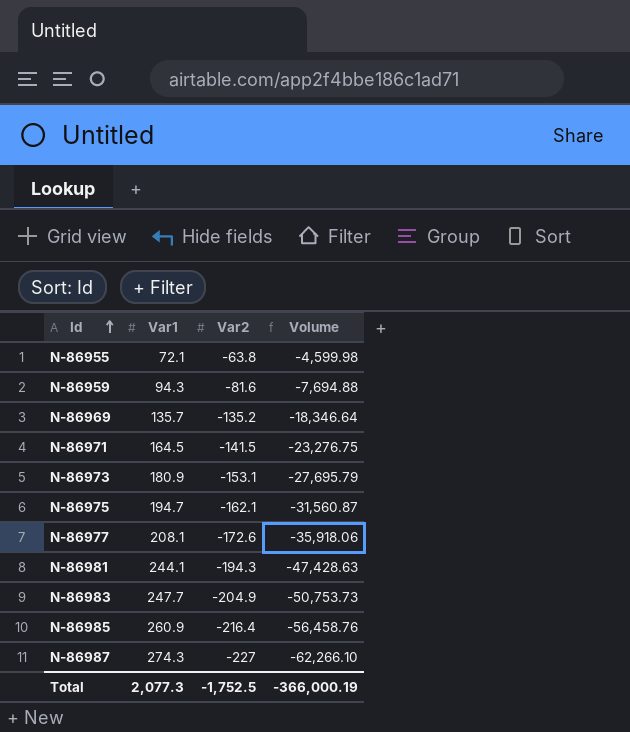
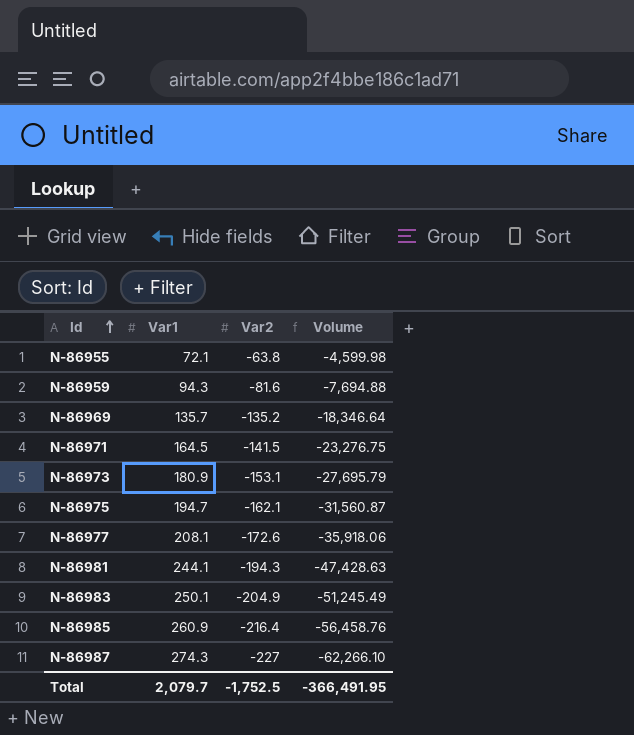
N-86983 | Var1: 247.7 -> 250.1
N-86983 | Volume: -50,753.73 -> -51,245.49
Total | Var1: 2,077.3 -> 2,079.7
Total | Volume: -366,000.19 -> -366,491.95

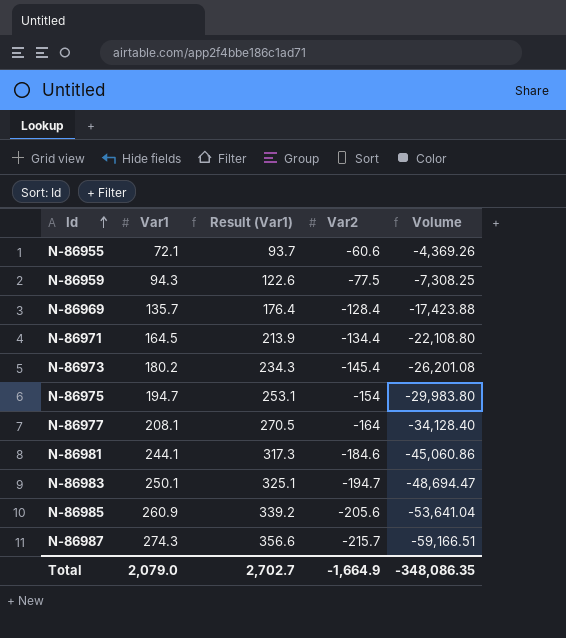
column Result (Var1) | formula: none -> [Var1] * 1.3
N-86955 | Var2: -63.8 -> -60.6
N-86955 | Volume: -4,599.98 -> -4,369.26
N-86959 | Var2: -81.6 -> -77.5
N-86959 | Volume: -7,694.88 -> -7,308.25
N-86969 | Var2: -135.2 -> -128.4
N-86969 | Volume: -18,346.64 -> -17,423.88
N-86971 | Var2: -141.5 -> -134.4
N-86971 | Volume: -23,276.75 -> -22,108.80
N-86973 | Var1: 180.9 -> 180.2
N-86973 | Var2: -153.1 -> -145.4
N-86973 | Volume: -27,695.79 -> -26,201.08
N-86975 | Var2: -162.1 -> -154
N-86975 | Volume: -31,560.87 -> -29,983.80
N-86977 | Var2: -172.6 -> -164
N-86977 | Volume: -35,918.06 -> -34,128.40
N-86981 | Var2: -194.3 -> -184.6
N-86981 | Volume: -47,428.63 -> -45,060.86
N-86983 | Var2: -204.9 -> -194.7
N-86983 | Volume: -51,245.49 -> -48,694.47
N-86985 | Var2: -216.4 -> -205.6
N-86985 | Volume: -56,458.76 -> -53,641.04
N-86987 | Var2: -227 -> -215.7
N-86987 | Volume: -62,266.10 -> -59,166.51
Total | Var1: 2,079.7 -> 2,079.0
Total | Var2: -1,752.5 -> -1,664.9
Total | Volume: -366,491.95 -> -348,086.35

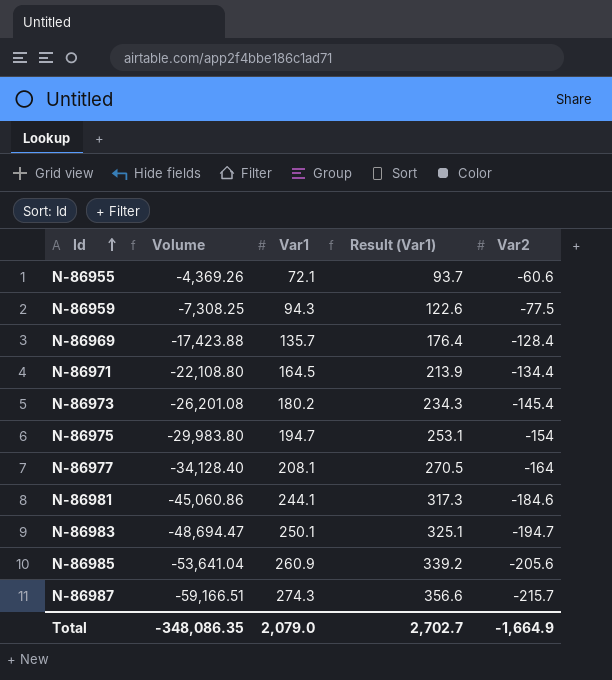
column Volume | position: 5 -> 2

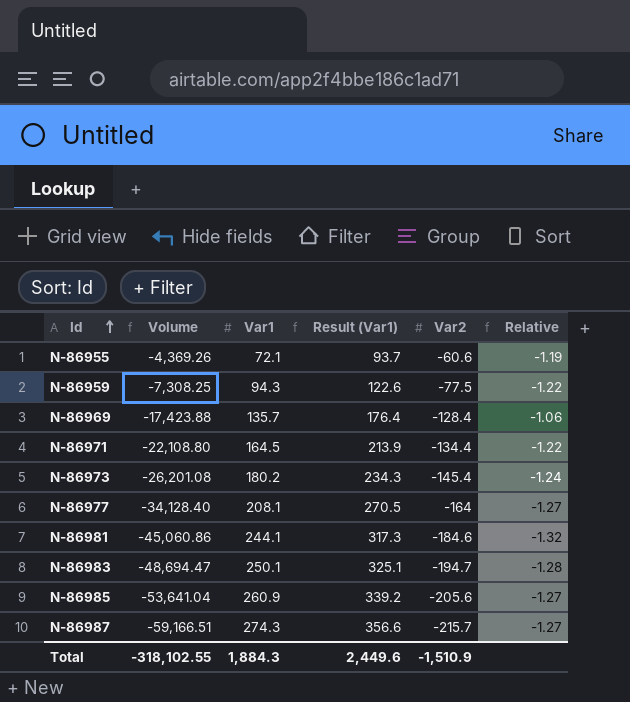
column Relative | formula: none -> [Var1] / [Var2]
row N-86975: -29,983.80 | 194.7 | 253.1 | -154 -> none
Total | Volume: -348,086.35 -> -318,102.55
Total | Var1: 2,079.0 -> 1,884.3
Total | Result (Var1): 2,702.7 -> 2,449.6
Total | Var2: -1,664.9 -> -1,510.9

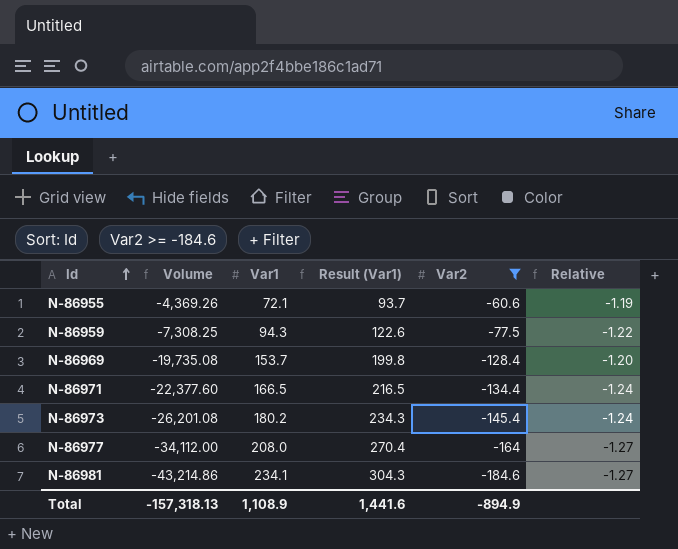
filter: none -> Var2 >= -184.6
N-86969 | Volume: -17,423.88 -> -19,735.08
N-86969 | Var1: 135.7 -> 153.7
N-86969 | Result (Var1): 176.4 -> 199.8
N-86969 | Relative: -1.06 -> -1.20
N-86971 | Volume: -22,108.80 -> -22,377.60
N-86971 | Var1: 164.5 -> 166.5
N-86971 | Result (Var1): 213.9 -> 216.5
N-86971 | Relative: -1.22 -> -1.24
N-86977 | Volume: -34,128.40 -> -34,112.00
N-86977 | Var1: 208.1 -> 208.0
N-86977 | Result (Var1): 270.5 -> 270.4
N-86981 | Volume: -45,060.86 -> -43,214.86
N-86981 | Var1: 244.1 -> 234.1
N-86981 | Result (Var1): 317.3 -> 304.3
N-86981 | Relative: -1.32 -> -1.27
Total | Volume: -318,102.55 -> -157,318.13
Total | Var1: 1,884.3 -> 1,108.9
Total | Result (Var1): 2,449.6 -> 1,441.6
Total | Var2: -1,510.9 -> -894.9

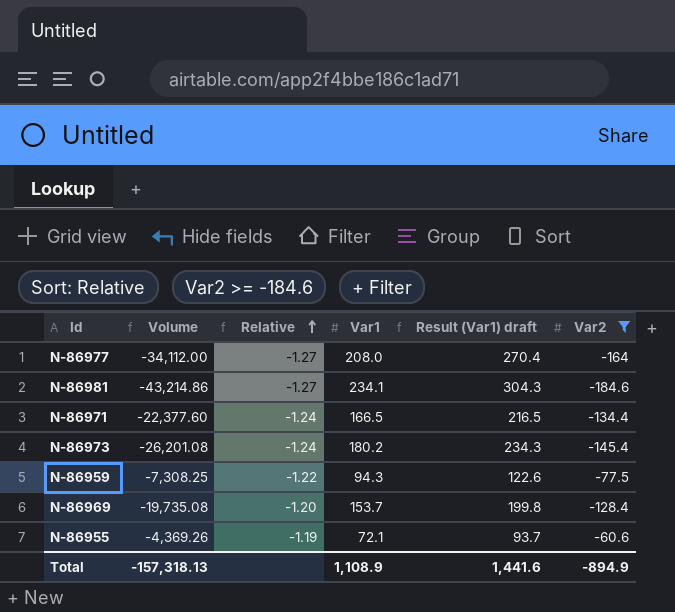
row order: Id ascending -> Relative ascending
column Relative | position: 6 -> 3
column name: Result (Var1) -> Result (Var1) draft

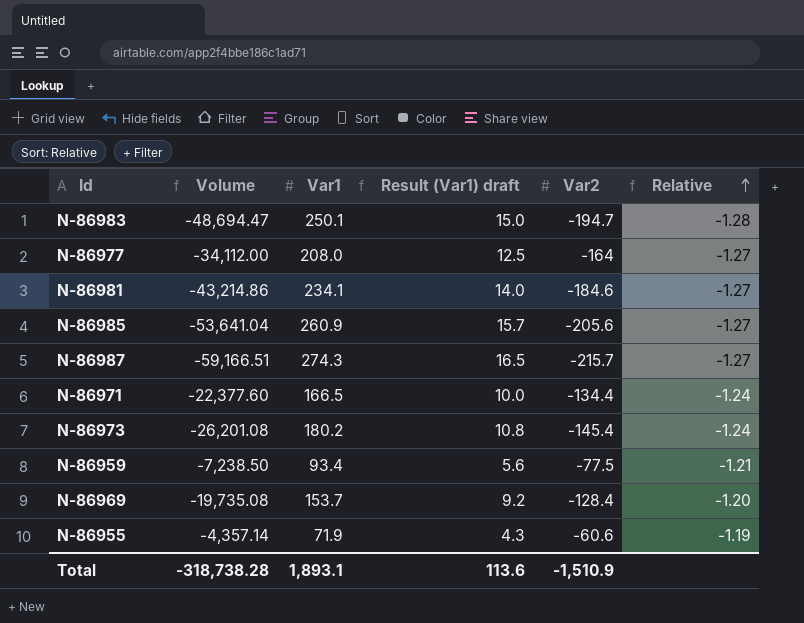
filter: Var2 >= -184.6 -> none
column Result (Var1) draft | formula: [Var1] * 1.3 -> [Var1] * 0.06
column Relative | position: 3 -> 6
N-86959 | Volume: -7,308.25 -> -7,238.50
N-86959 | Var1: 94.3 -> 93.4
N-86959 | Relative: -1.22 -> -1.21
N-86955 | Volume: -4,369.26 -> -4,357.14
N-86955 | Var1: 72.1 -> 71.9
Total | Volume: -157,318.13 -> -318,738.28
Total | Var1: 1,108.9 -> 1,893.1
Total | Result (Var1) draft: 1,441.6 -> 113.6
Total | Var2: -894.9 -> -1,510.9

